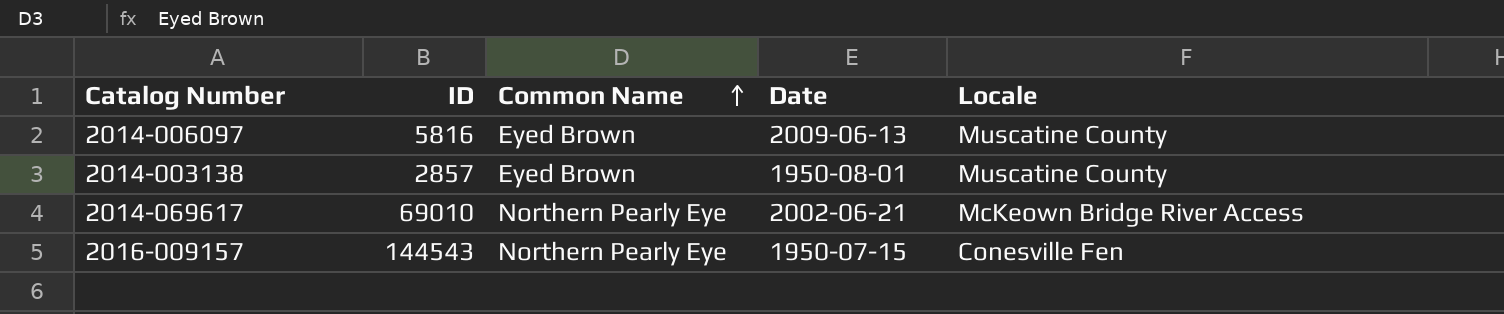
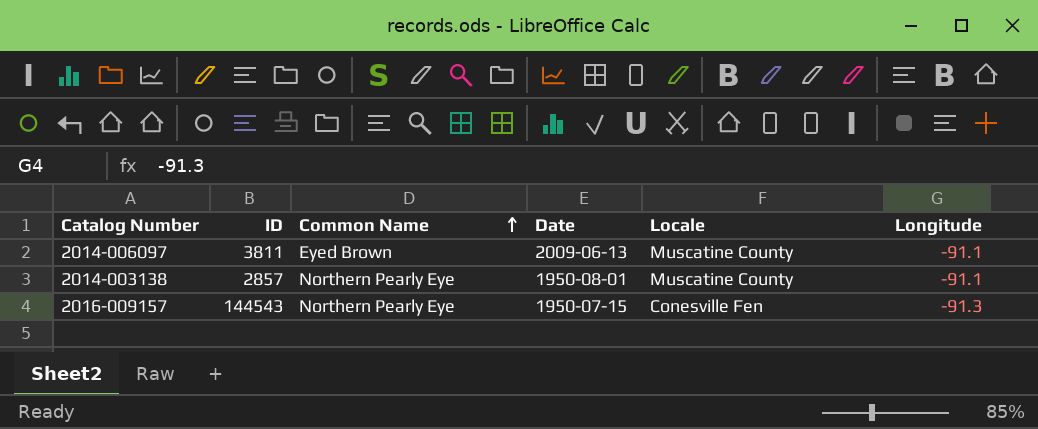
column Longitude | position: none -> 6
row 2014-069617: 69010 | Northern Pearly Eye | 2002-06-21 | McKeown Bridge River Access -> none
2014-006097 | ID: 5816 -> 3811
2014-003138 | Common Name: Eyed Brown -> Northern Pearly Eye

